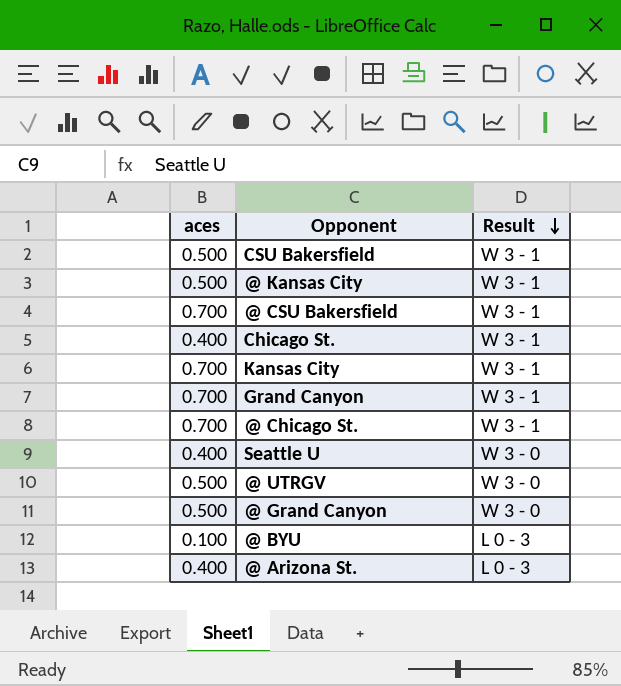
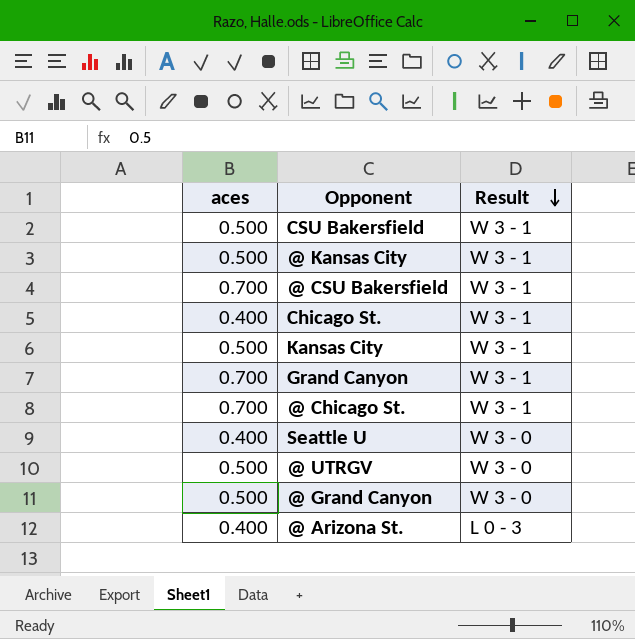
row @ BYU: 0.100 | L 0 - 3 -> none
Kansas City | aces: 0.700 -> 0.500

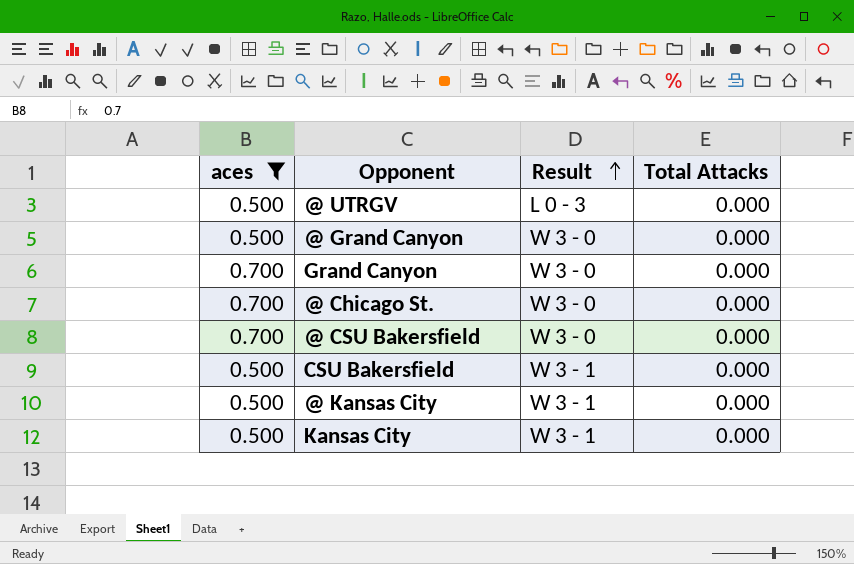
filter: none -> aces != 0.400
row order: Result descending -> Result ascending
column Total Attacks | position: none -> 4
@ UTRGV | Result: W 3 - 0 -> L 0 - 3
Grand Canyon | Result: W 3 - 1 -> W 3 - 0
@ Chicago St. | Result: W 3 - 1 -> W 3 - 0
@ CSU Bakersfield | Result: W 3 - 1 -> W 3 - 0

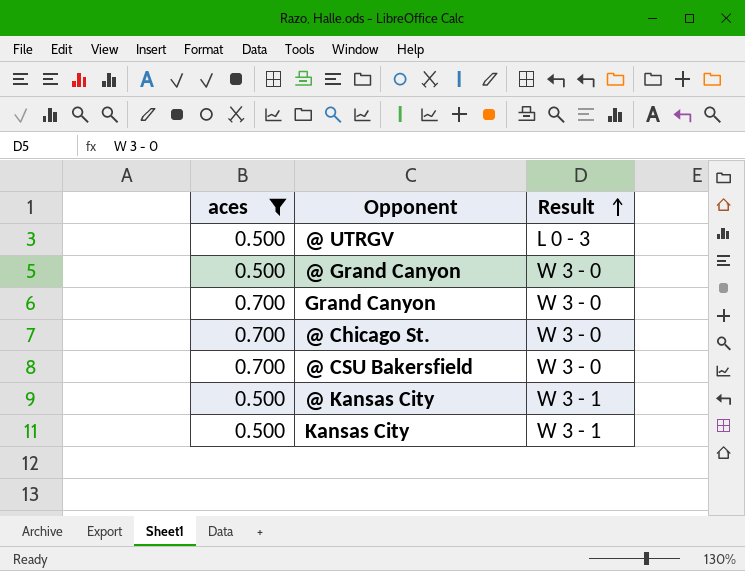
column Total Attacks | position: 4 -> none
row CSU Bakersfield: 0.500 | W 3 - 1 | 0.000 -> none

